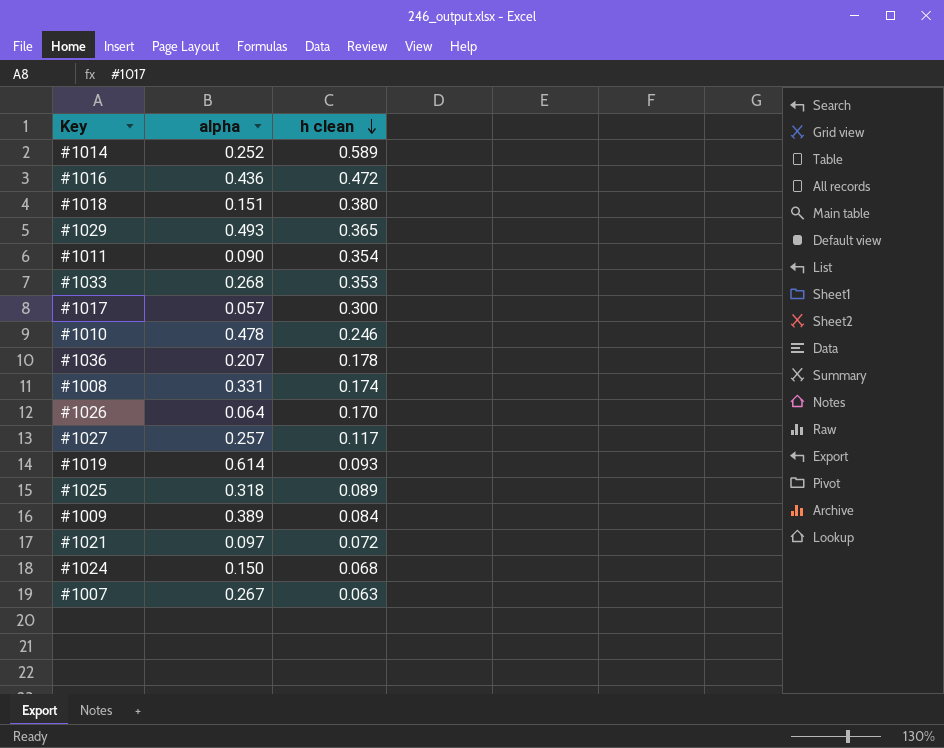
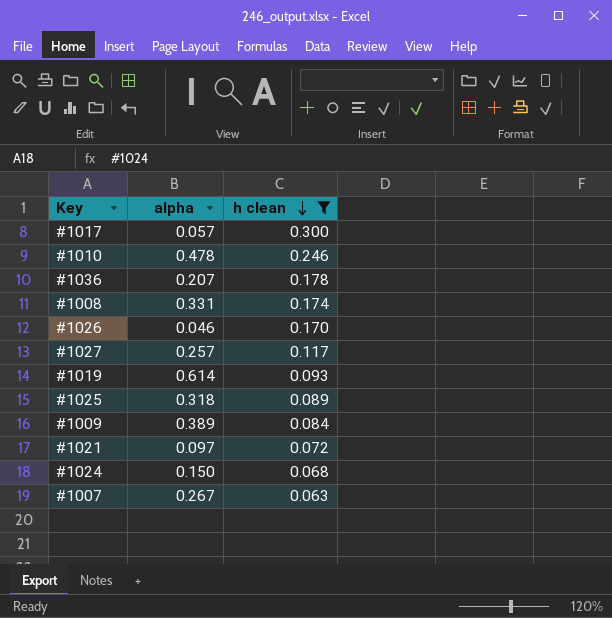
filter: none -> h clean <= 0.300
#1026 | alpha: 0.064 -> 0.046

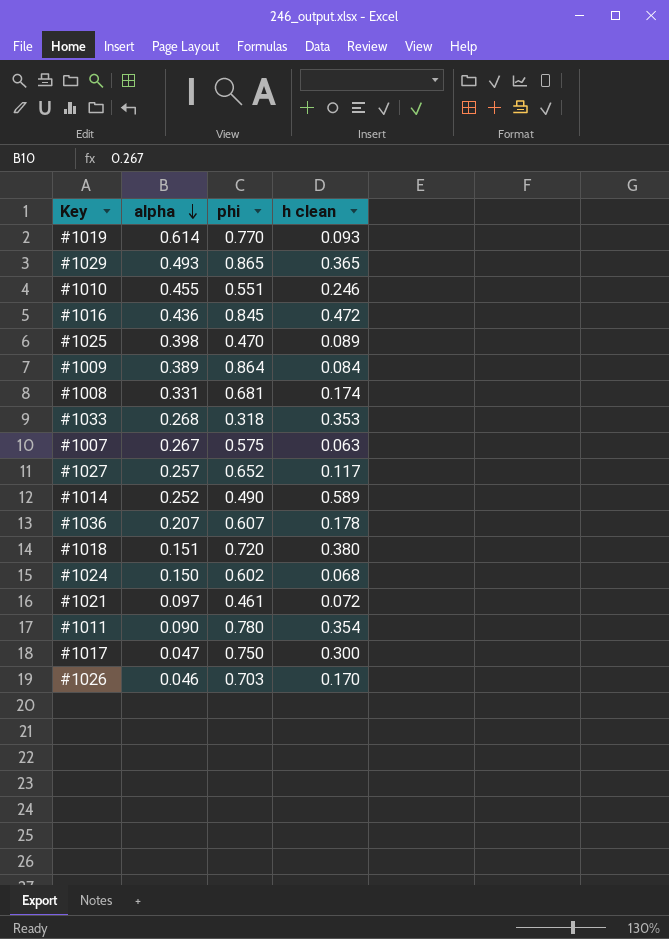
filter: h clean <= 0.300 -> none
row order: h clean descending -> alpha descending
column phi | position: none -> 3
#1010 | alpha: 0.478 -> 0.455
#1025 | alpha: 0.318 -> 0.398
#1017 | alpha: 0.057 -> 0.047

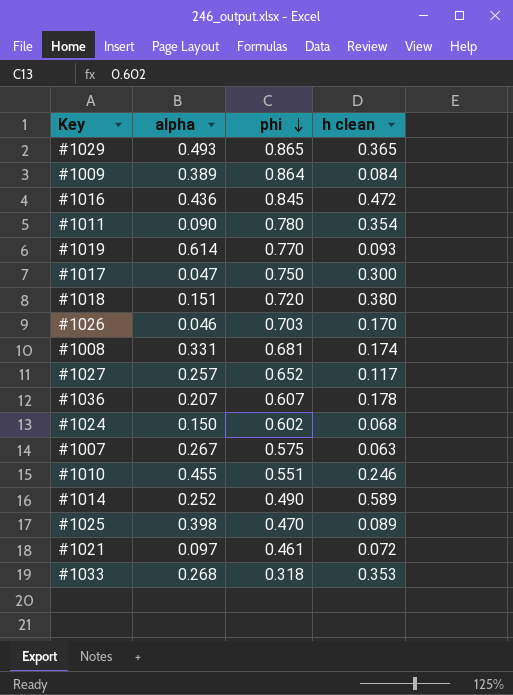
row order: alpha descending -> phi descending

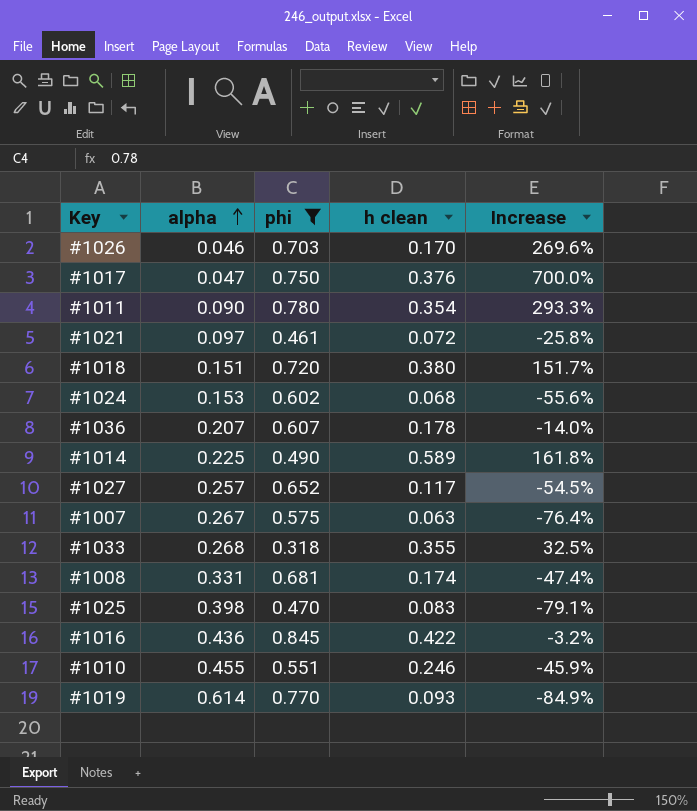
filter: none -> phi <= 0.845
row order: phi descending -> alpha ascending
column Increase | formula: none -> ([h clean] - [alpha]) / [alpha]
#1017 | h clean: 0.300 -> 0.376
#1024 | alpha: 0.150 -> 0.153
#1014 | alpha: 0.252 -> 0.225
#1033 | h clean: 0.353 -> 0.355
#1025 | h clean: 0.089 -> 0.083
#1016 | h clean: 0.472 -> 0.422

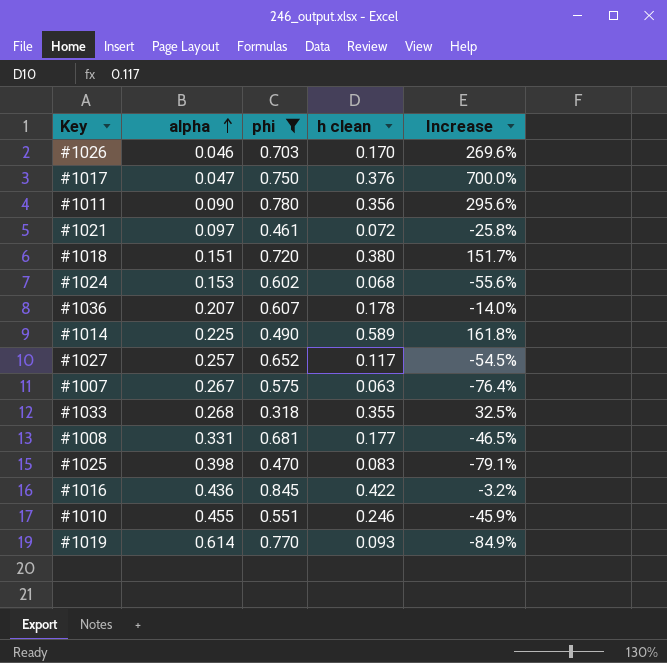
#1011 | h clean: 0.354 -> 0.356
#1011 | Increase: 293.3% -> 295.6%
#1008 | h clean: 0.174 -> 0.177
#1008 | Increase: -47.4% -> -46.5%

